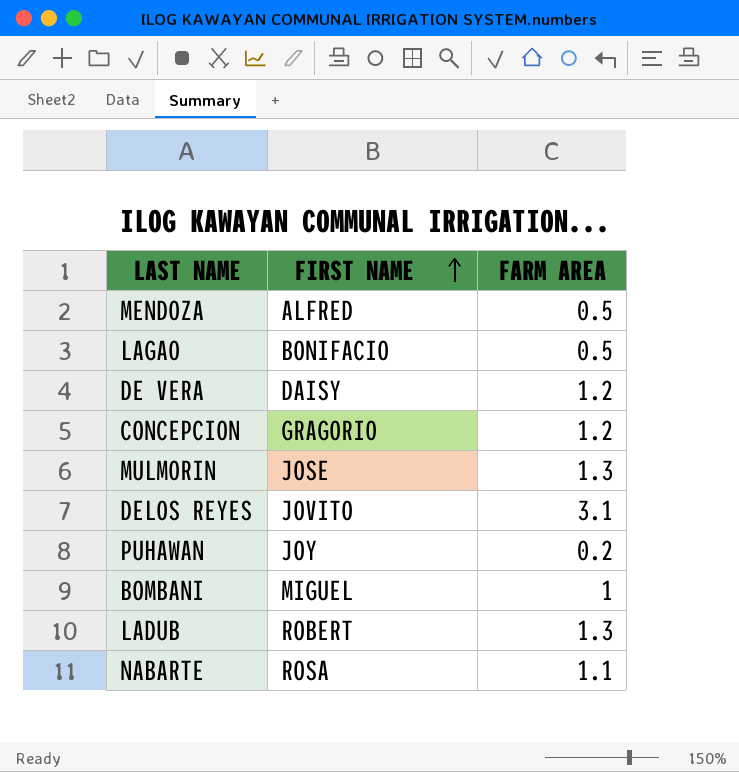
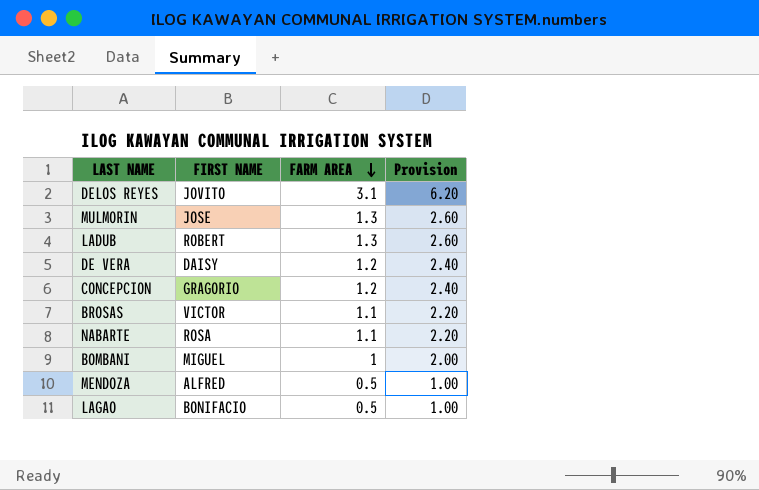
row order: FIRST NAME ascending -> FARM AREA descending
column Provision | formula: none -> [FARM AREA] * 2
row PUHAWAN: JOY | 0.2 -> none
row BROSAS: none -> VICTOR | 1.1 | 2.20

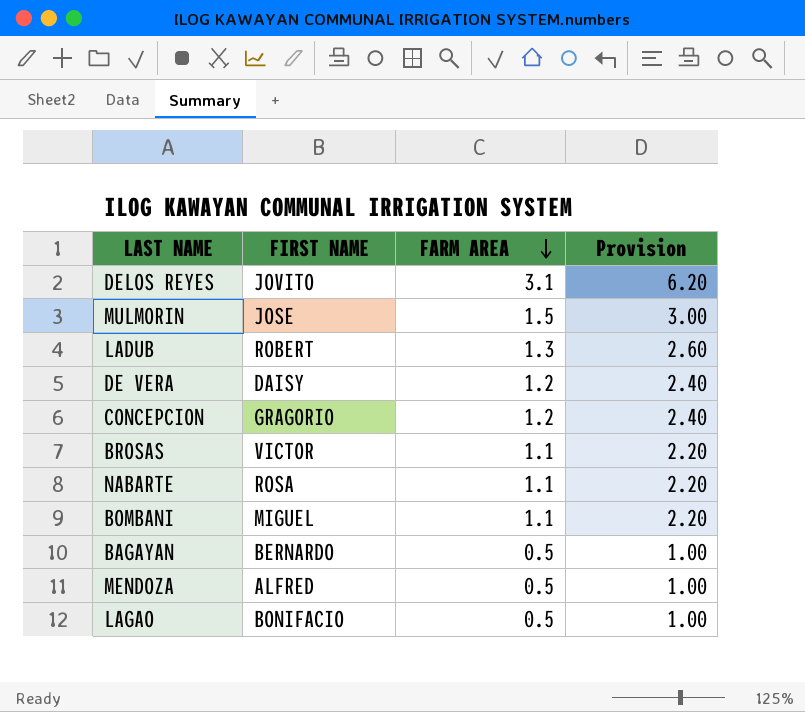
MULMORIN | FARM AREA: 1.3 -> 1.5
MULMORIN | Provision: 2.60 -> 3.00
BOMBANI | FARM AREA: 1 -> 1.1
BOMBANI | Provision: 2.00 -> 2.20
row BAGAYAN: none -> BERNARDO | 0.5 | 1.00

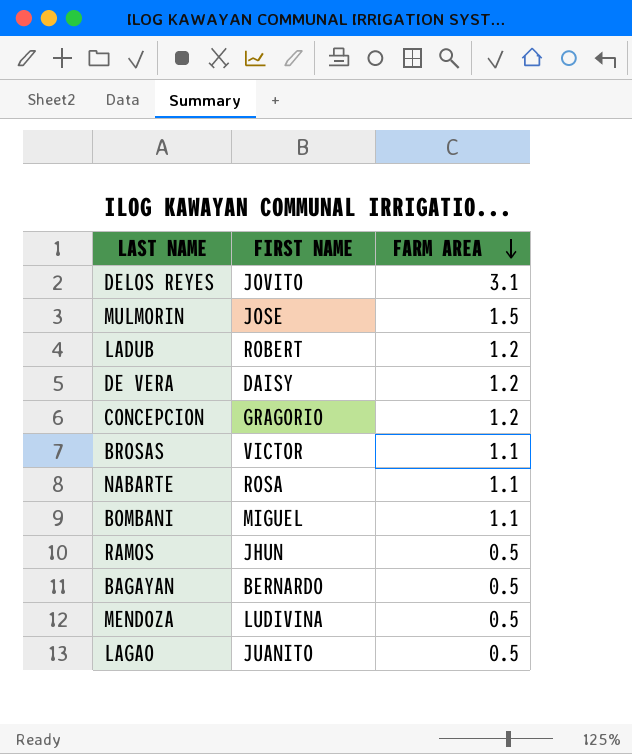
column Provision | formula: [FARM AREA] * 2 -> none
LADUB | FARM AREA: 1.3 -> 1.2
row RAMOS: none -> JHUN | 0.5
MENDOZA | FIRST NAME: ALFRED -> LUDIVINA
LAGAO | FIRST NAME: BONIFACIO -> JUANITO

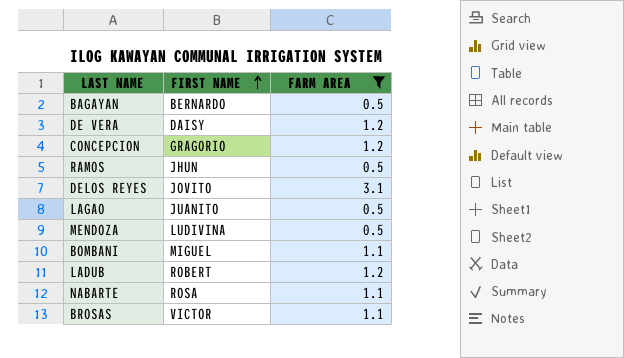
filter: none -> FARM AREA != 1.5
row order: FARM AREA descending -> FIRST NAME ascending

